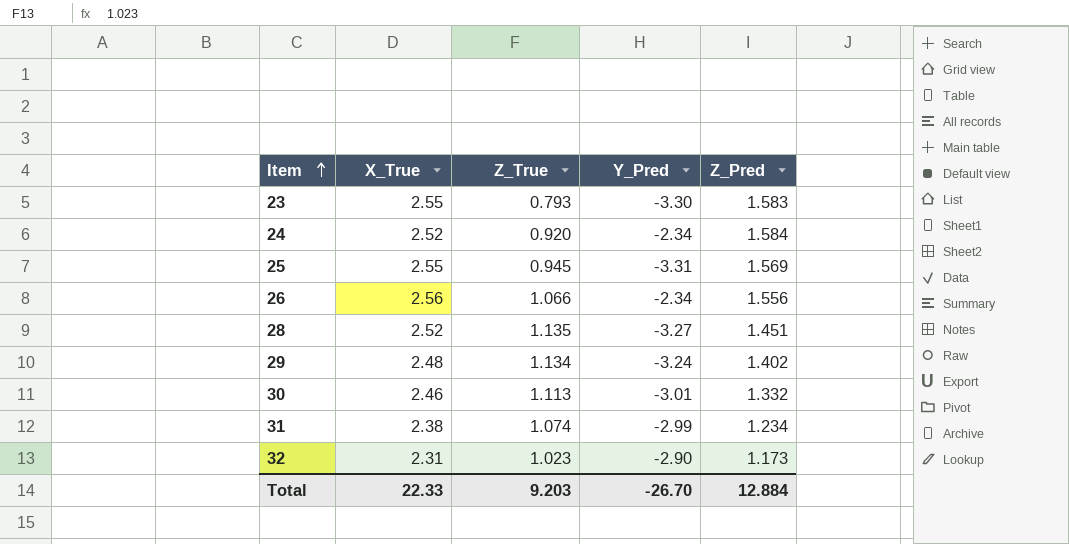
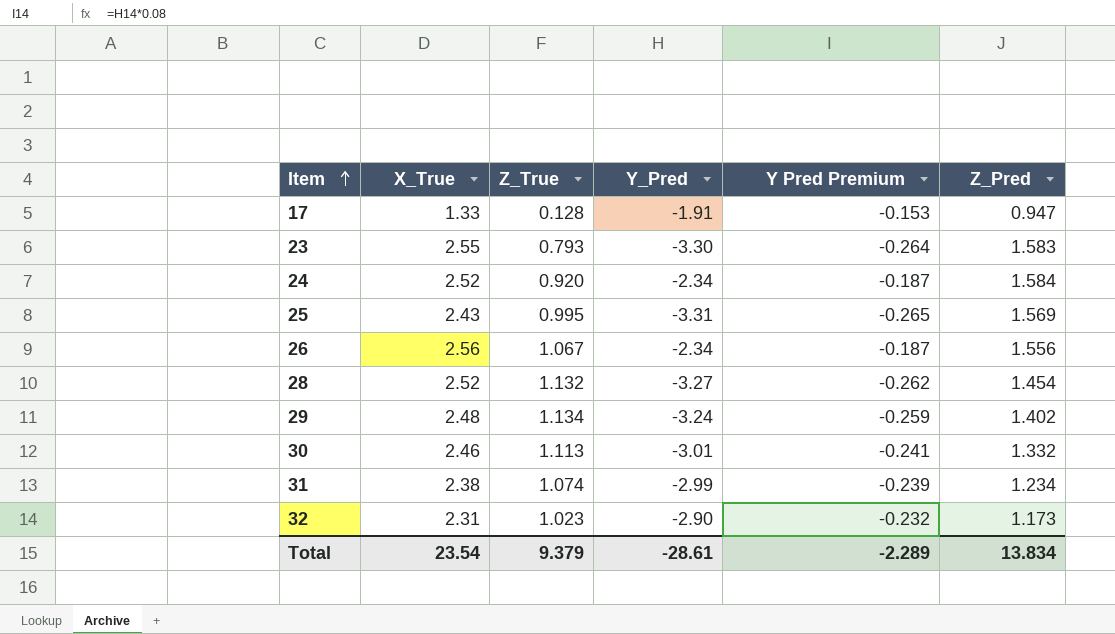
column Y Pred Premium | formula: none -> [Y_Pred] * 0.08
row 17: none -> 1.33 | 0.128 | -1.91 | -0.153 | 0.947
25 | X_True: 2.55 -> 2.43
25 | Z_True: 0.945 -> 0.995
26 | Z_True: 1.066 -> 1.067
28 | Z_True: 1.135 -> 1.132
28 | Z_Pred: 1.451 -> 1.454
Total | X_True: 22.33 -> 23.54
Total | Z_True: 9.203 -> 9.379
Total | Y_Pred: -26.70 -> -28.61
Total | Z_Pred: 12.884 -> 13.834

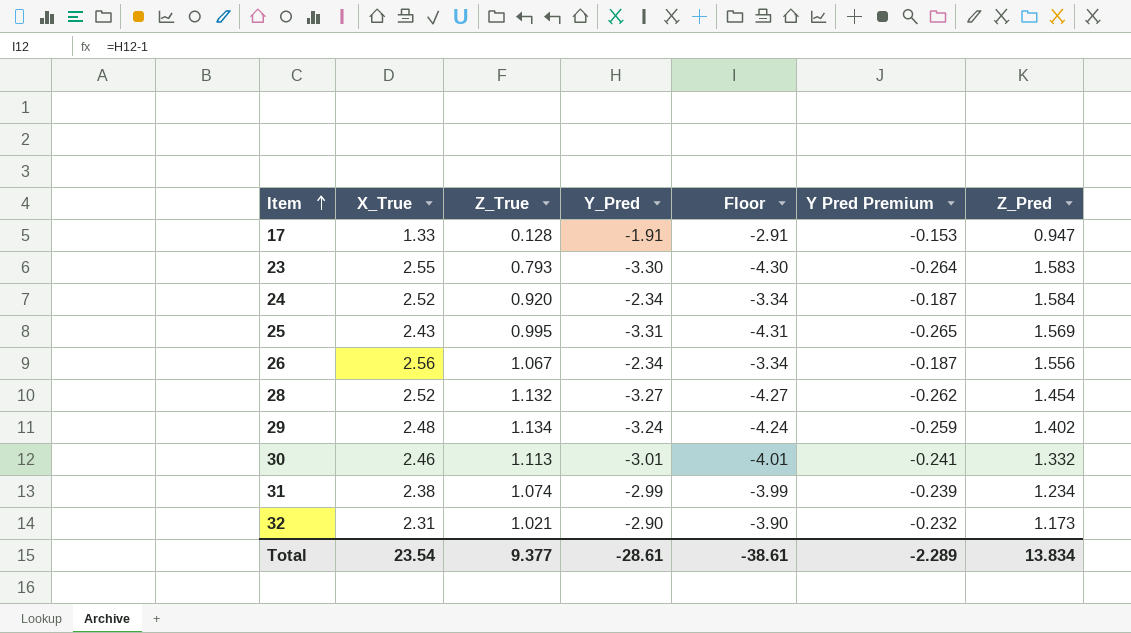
column Floor | formula: none -> [Y_Pred] - 1
32 | Z_True: 1.023 -> 1.021
Total | Z_True: 9.379 -> 9.377

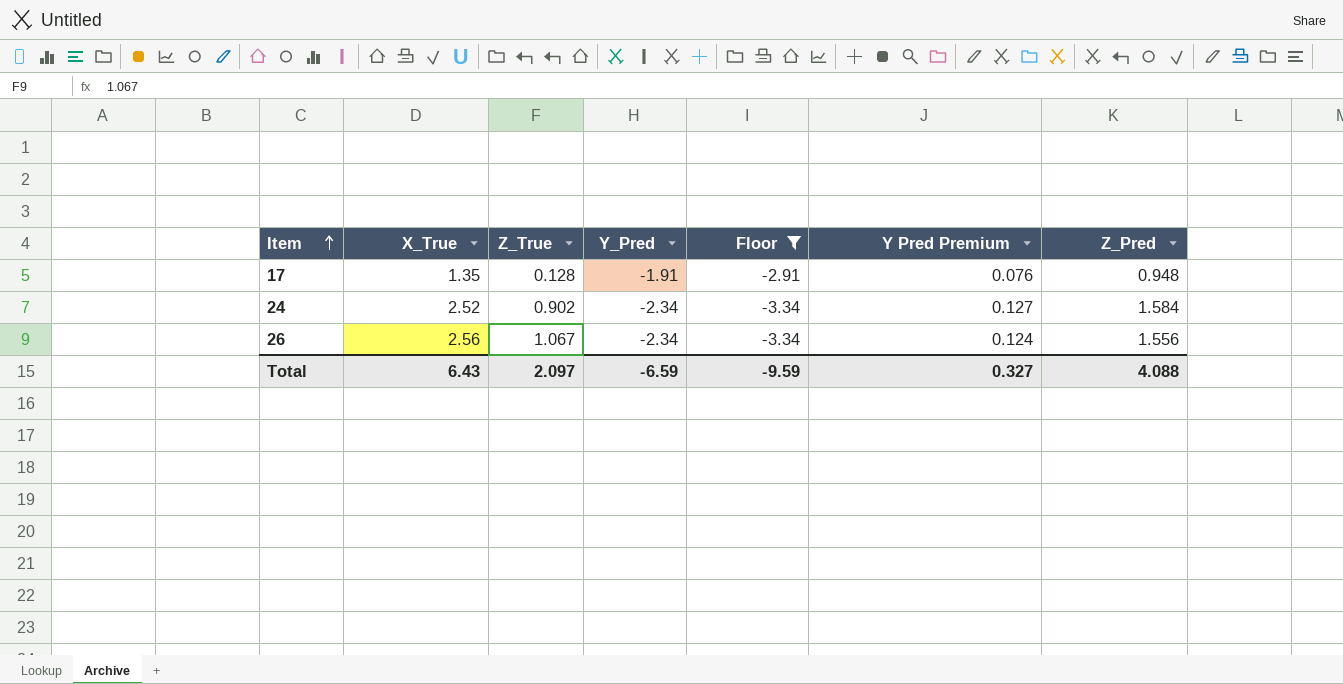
filter: none -> Floor >= -3.34
column Y Pred Premium | formula: [Y_Pred] * 0.08 -> [Z_Pred] * 0.08
17 | X_True: 1.33 -> 1.35
17 | Z_Pred: 0.947 -> 0.948
24 | Z_True: 0.920 -> 0.902
Total | X_True: 23.54 -> 6.43
Total | Z_True: 9.377 -> 2.097
Total | Y_Pred: -28.61 -> -6.59
Total | Floor: -38.61 -> -9.59
Total | Y Pred Premium: -2.289 -> 0.327
Total | Z_Pred: 13.834 -> 4.088

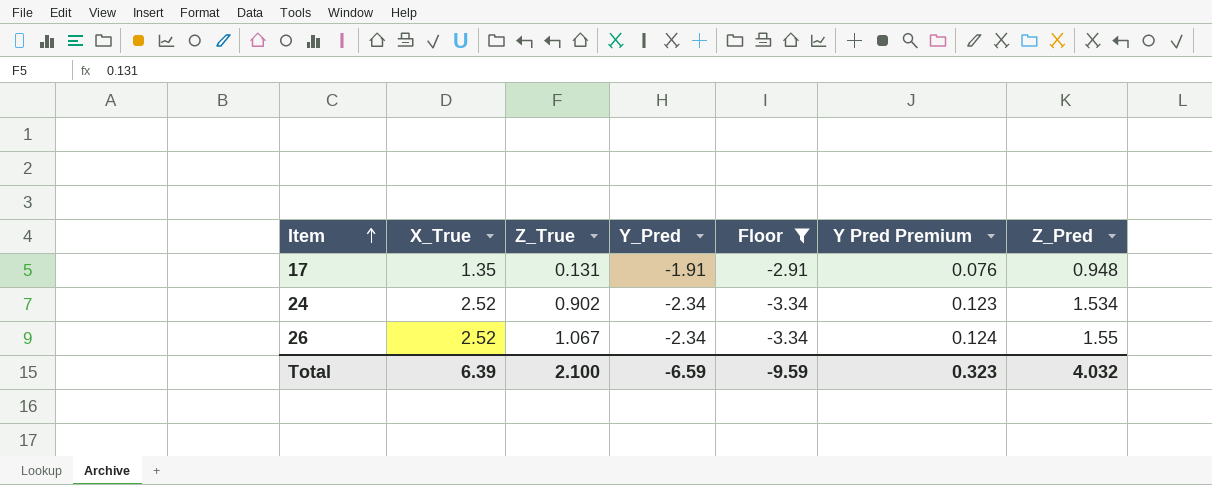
17 | Z_True: 0.128 -> 0.131
24 | Y Pred Premium: 0.127 -> 0.123
24 | Z_Pred: 1.584 -> 1.534
26 | X_True: 2.56 -> 2.52
26 | Z_Pred: 1.556 -> 1.55
Total | X_True: 6.43 -> 6.39
Total | Z_True: 2.097 -> 2.100
Total | Y Pred Premium: 0.327 -> 0.323
Total | Z_Pred: 4.088 -> 4.032

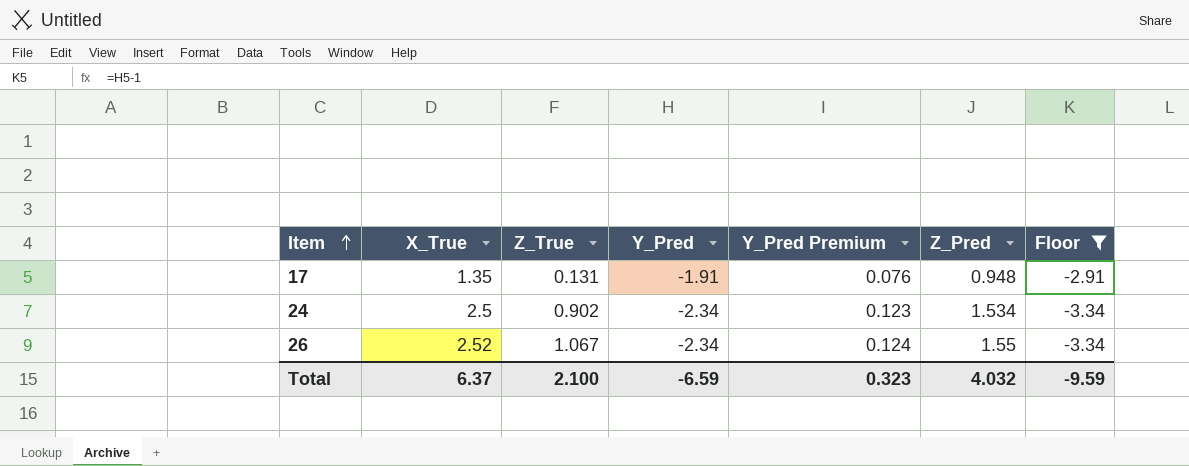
column name: Y Pred Premium -> Y_Pred Premium
column Floor | position: 5 -> 7
24 | X_True: 2.52 -> 2.5
Total | X_True: 6.39 -> 6.37

